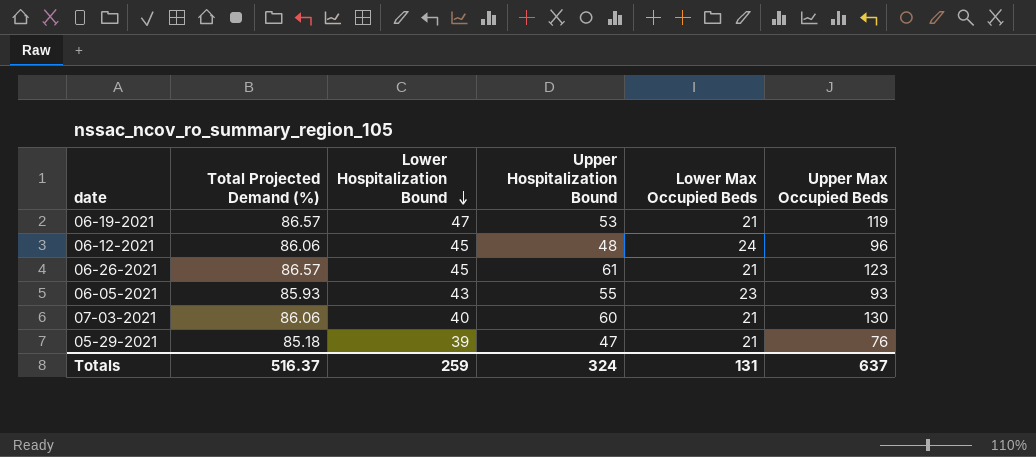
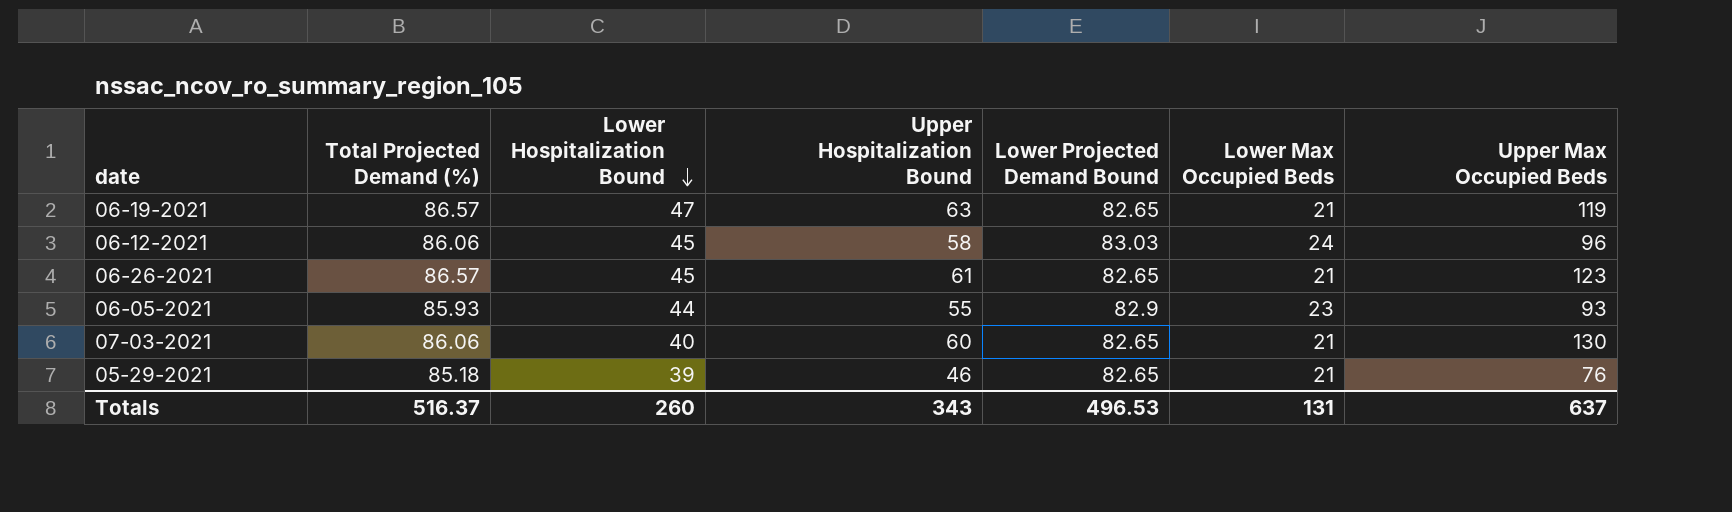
column Lower Projected Demand Bound | position: none -> 5
06-19-2021 | Upper Hospitalization Bound: 53 -> 63
06-12-2021 | Upper Hospitalization Bound: 48 -> 58
06-05-2021 | Lower Hospitalization Bound: 43 -> 44
05-29-2021 | Upper Hospitalization Bound: 47 -> 46
Totals | Lower Hospitalization Bound: 259 -> 260
Totals | Upper Hospitalization Bound: 324 -> 343

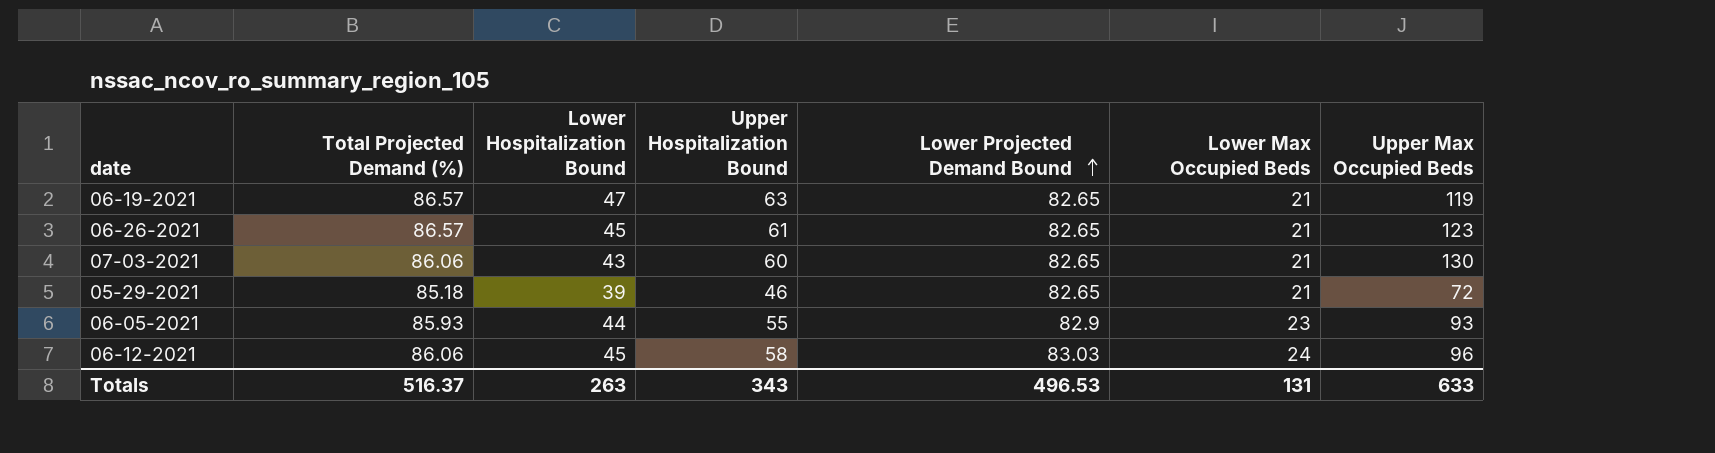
row order: Lower Hospitalization Bound descending -> Lower Projected Demand Bound ascending
07-03-2021 | Lower Hospitalization Bound: 40 -> 43
05-29-2021 | Upper Max Occupied Beds: 76 -> 72
Totals | Lower Hospitalization Bound: 260 -> 263
Totals | Upper Max Occupied Beds: 637 -> 633

